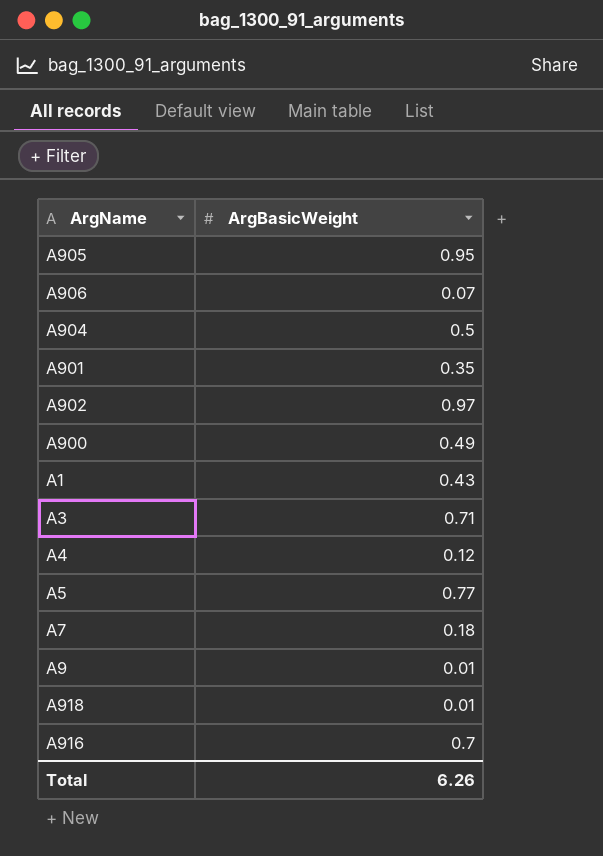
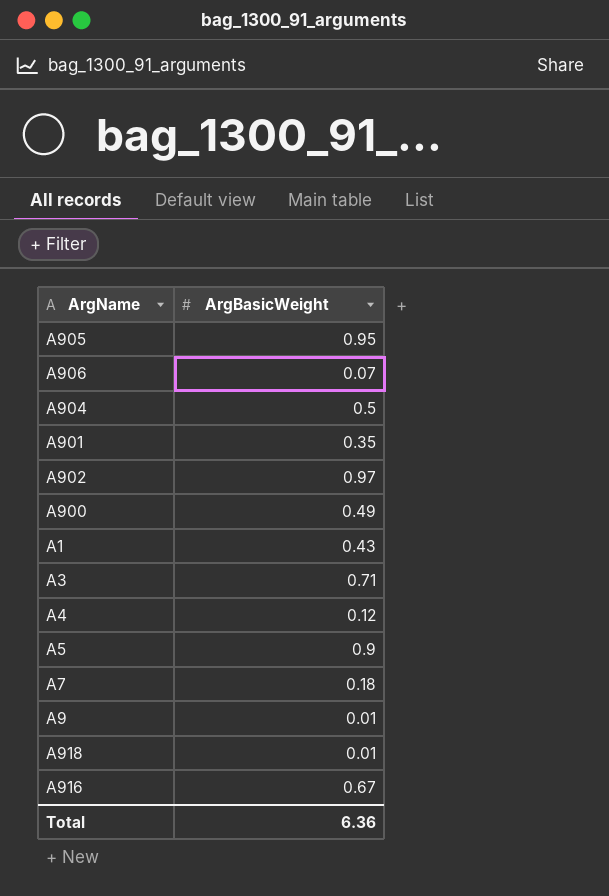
A5 | ArgBasicWeight: 0.77 -> 0.9
A916 | ArgBasicWeight: 0.7 -> 0.67
Total | ArgBasicWeight: 6.26 -> 6.36

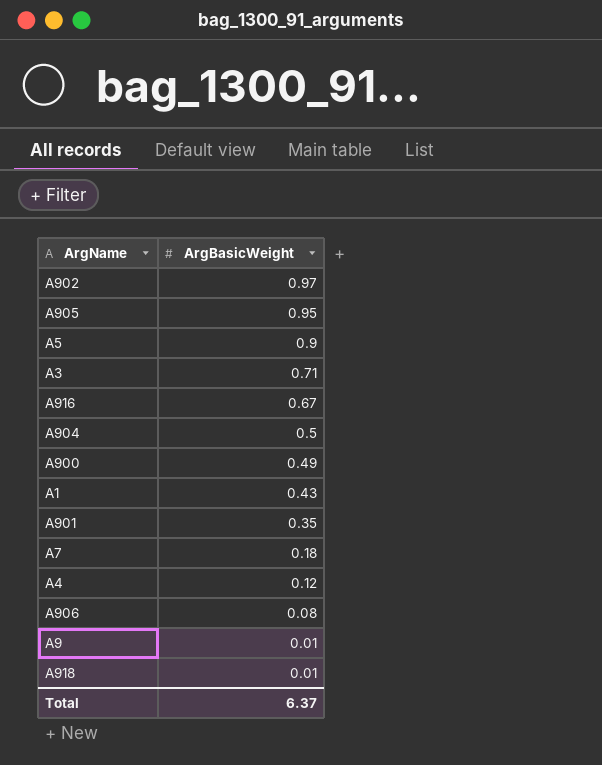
row order: none -> ArgBasicWeight descending
A906 | ArgBasicWeight: 0.07 -> 0.08
Total | ArgBasicWeight: 6.36 -> 6.37

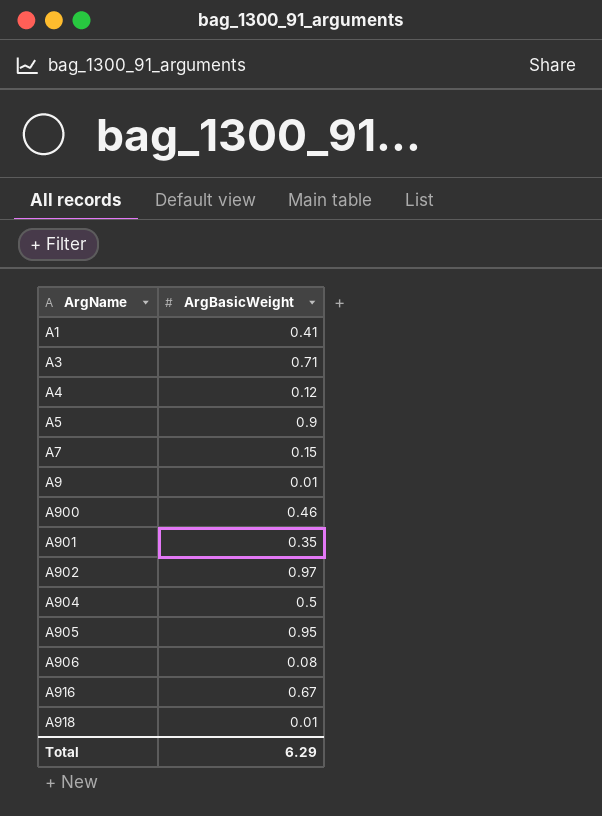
row order: ArgBasicWeight descending -> ArgName ascending
A1 | ArgBasicWeight: 0.43 -> 0.41
A7 | ArgBasicWeight: 0.18 -> 0.15
A900 | ArgBasicWeight: 0.49 -> 0.46
Total | ArgBasicWeight: 6.37 -> 6.29

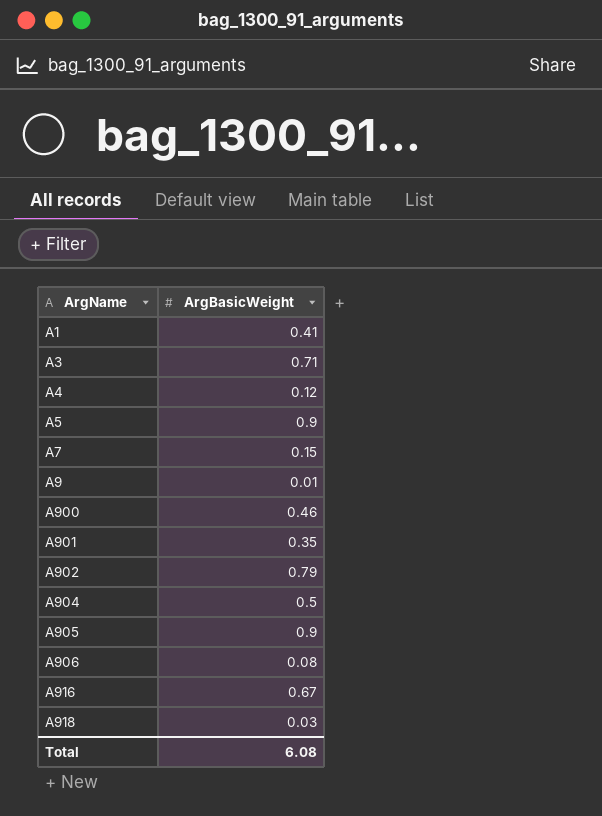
A902 | ArgBasicWeight: 0.97 -> 0.79
A905 | ArgBasicWeight: 0.95 -> 0.9
A918 | ArgBasicWeight: 0.01 -> 0.03
Total | ArgBasicWeight: 6.29 -> 6.08

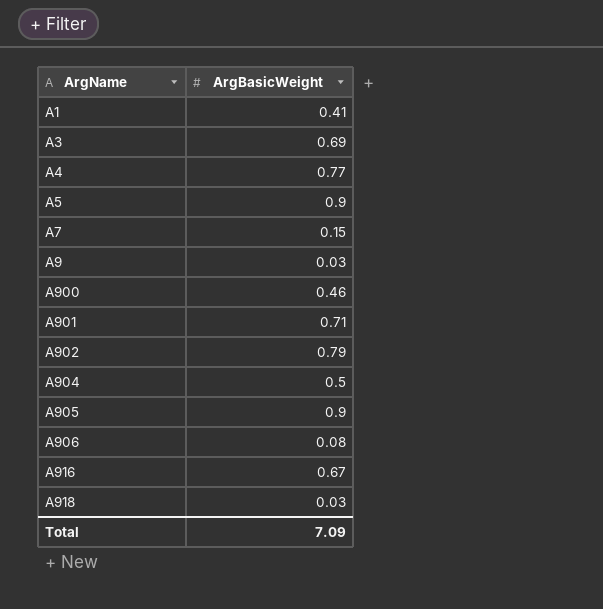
A3 | ArgBasicWeight: 0.71 -> 0.69
A4 | ArgBasicWeight: 0.12 -> 0.77
A9 | ArgBasicWeight: 0.01 -> 0.03
A901 | ArgBasicWeight: 0.35 -> 0.71
Total | ArgBasicWeight: 6.08 -> 7.09

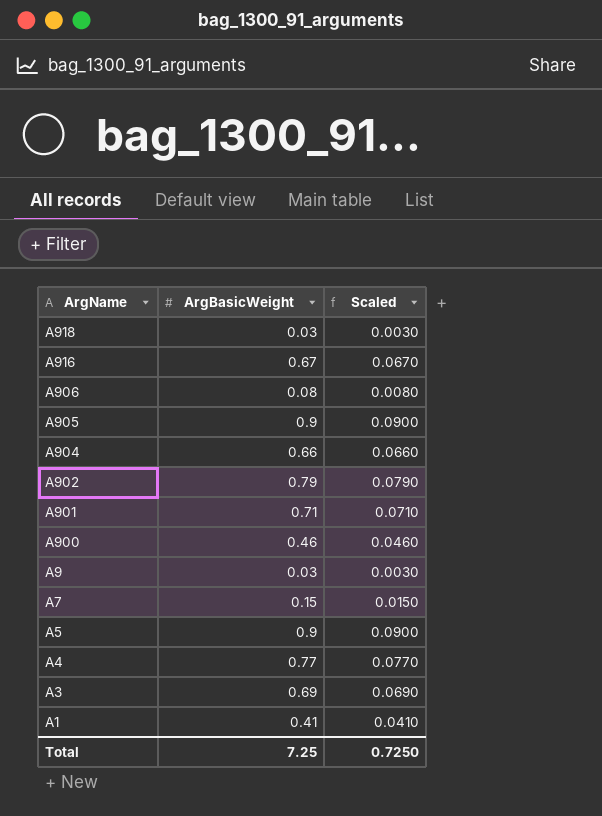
row order: ArgName ascending -> ArgName descending
column Scaled | formula: none -> [ArgBasicWeight] * 0.1
A904 | ArgBasicWeight: 0.5 -> 0.66
Total | ArgBasicWeight: 7.09 -> 7.25

